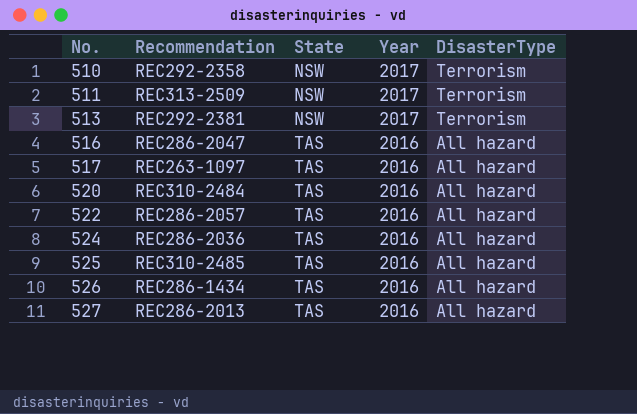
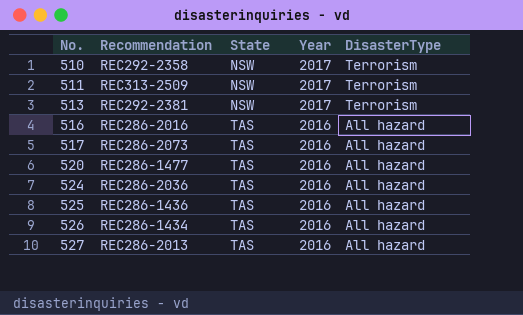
row 522: REC286-2057 | TAS | 2016 | All hazard -> none
516 | Recommendation: REC286-2047 -> REC286-2016
517 | Recommendation: REC263-1097 -> REC286-2073
520 | Recommendation: REC310-2484 -> REC286-1477
525 | Recommendation: REC310-2485 -> REC286-1436

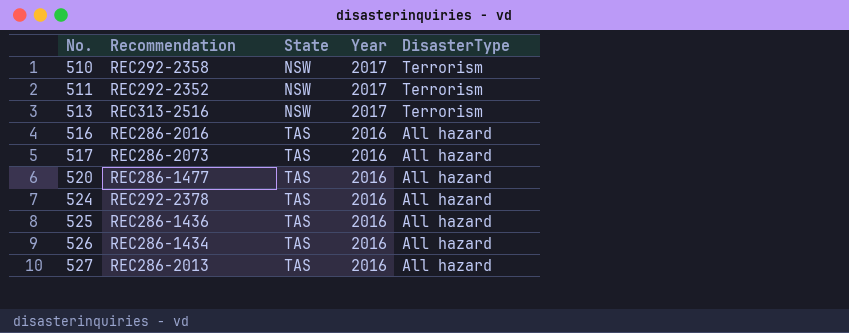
511 | Recommendation: REC313-2509 -> REC292-2352
513 | Recommendation: REC292-2381 -> REC313-2516
524 | Recommendation: REC286-2036 -> REC292-2378

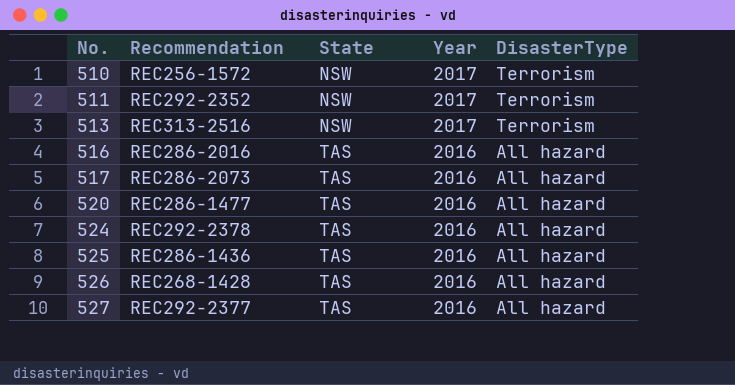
510 | Recommendation: REC292-2358 -> REC256-1572
526 | Recommendation: REC286-1434 -> REC268-1428
527 | Recommendation: REC286-2013 -> REC292-2377

